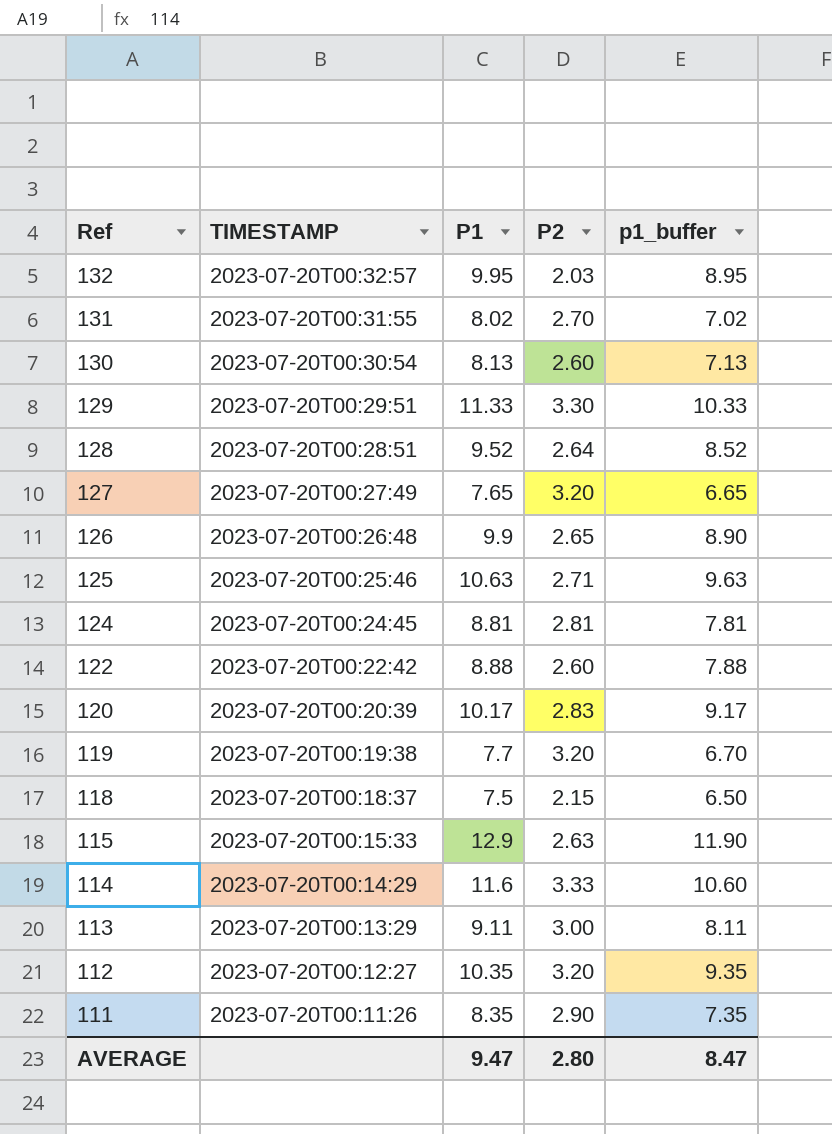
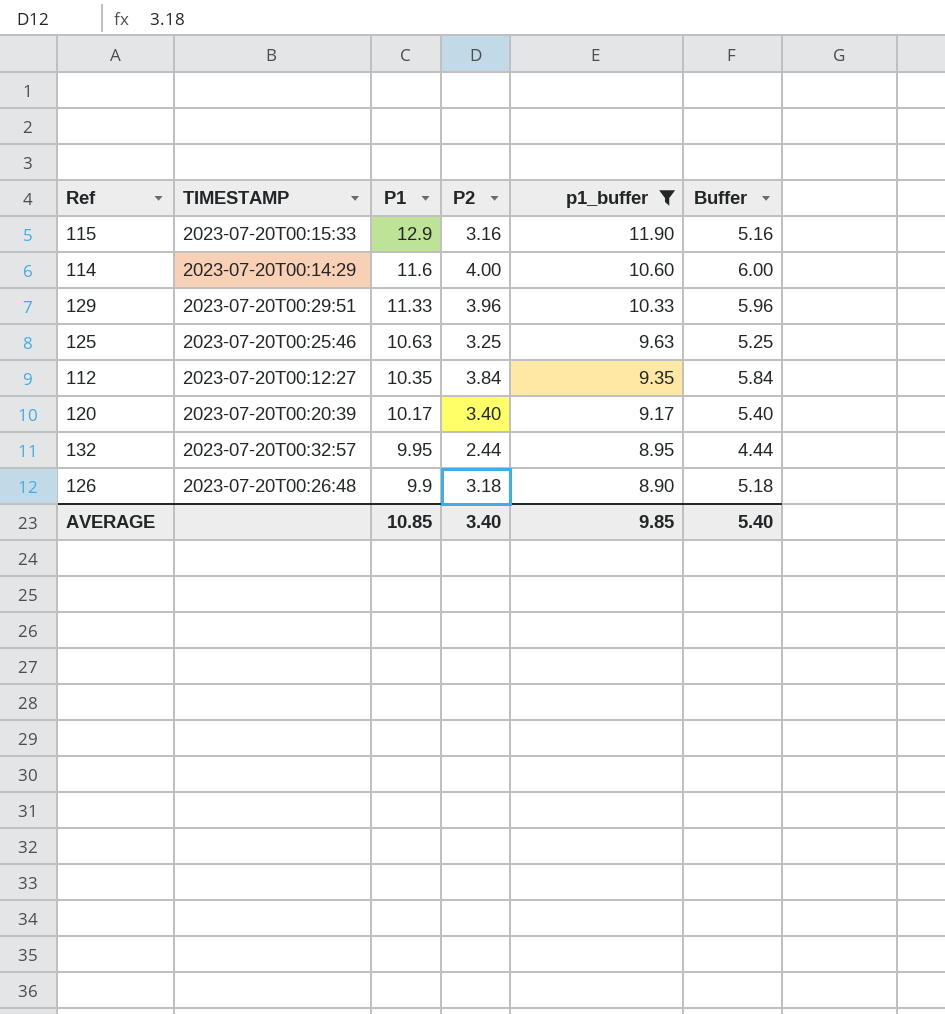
filter: none -> p1_buffer >= 8.90
row order: Ref descending -> P1 descending
column Buffer | formula: none -> [P2] + 2
115 | P2: 2.63 -> 3.16
114 | P2: 3.33 -> 4.00
129 | P2: 3.30 -> 3.96
125 | P2: 2.71 -> 3.25
112 | P2: 3.20 -> 3.84
120 | P2: 2.83 -> 3.40
132 | P2: 2.03 -> 2.44
126 | P2: 2.65 -> 3.18
AVERAGE | P1: 9.47 -> 10.85
AVERAGE | P2: 2.80 -> 3.40
AVERAGE | p1_buffer: 8.47 -> 9.85

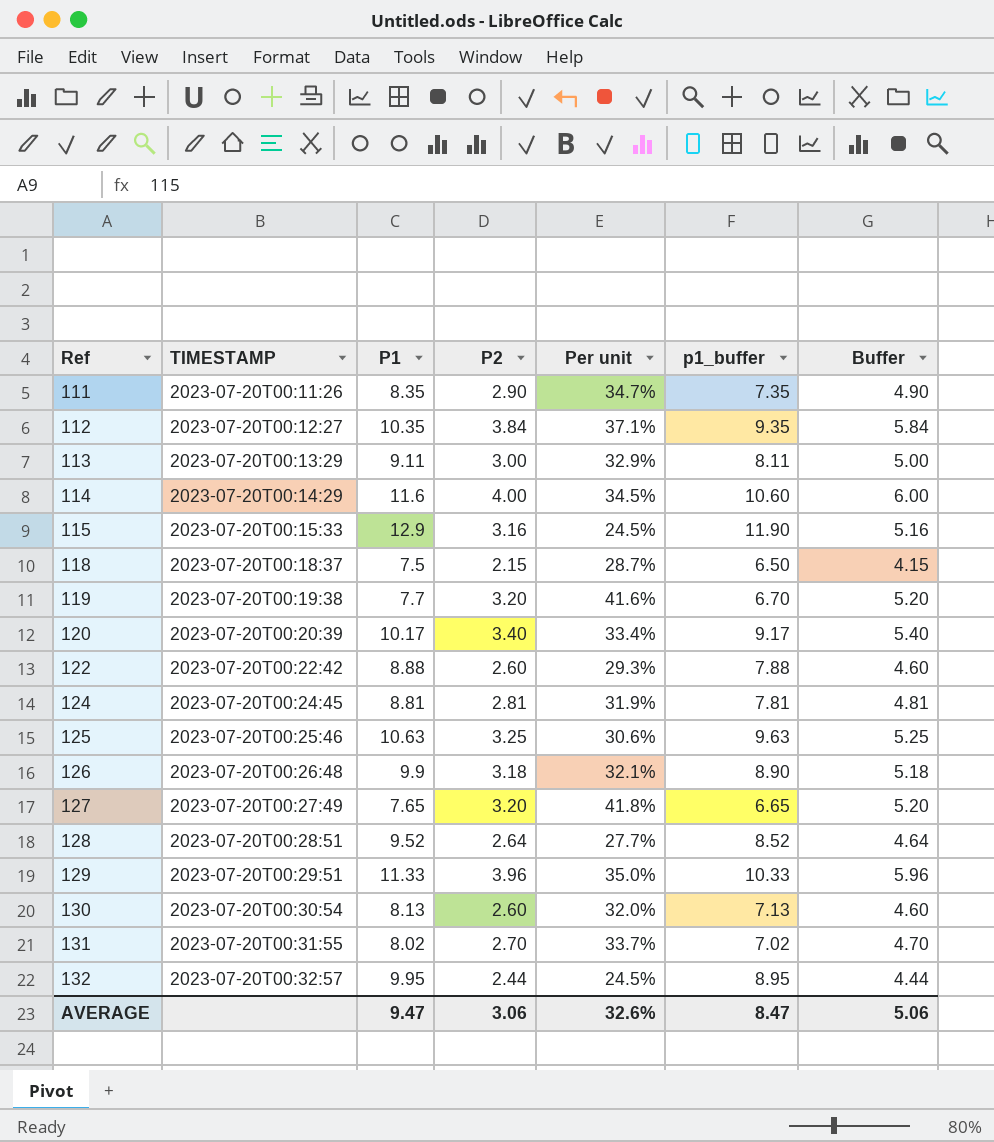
filter: p1_buffer >= 8.90 -> none
row order: P1 descending -> Ref ascending
column Per unit | formula: none -> [P2] / [P1]
AVERAGE | P1: 10.85 -> 9.47
AVERAGE | P2: 3.40 -> 3.06
AVERAGE | p1_buffer: 9.85 -> 8.47
AVERAGE | Buffer: 5.40 -> 5.06

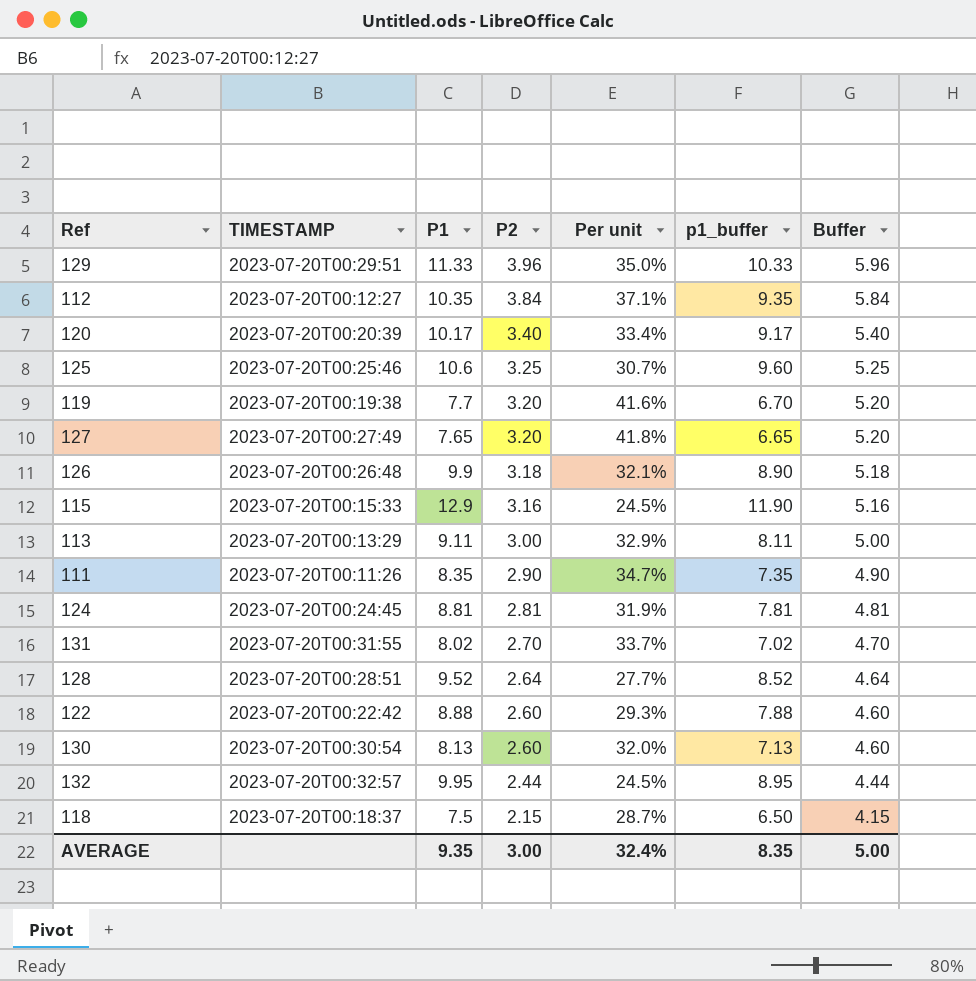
row order: Ref ascending -> P2 descending
row 114: 2023-07-20T00:14:29 | 11.6 | 4.00 | 34.5% | 10.60 | 6.00 -> none
125 | P1: 10.63 -> 10.6
125 | Per unit: 30.6% -> 30.7%
125 | p1_buffer: 9.63 -> 9.60
AVERAGE | P1: 9.47 -> 9.35
AVERAGE | P2: 3.06 -> 3.00
AVERAGE | Per unit: 32.6% -> 32.4%
AVERAGE | p1_buffer: 8.47 -> 8.35
AVERAGE | Buffer: 5.06 -> 5.00

